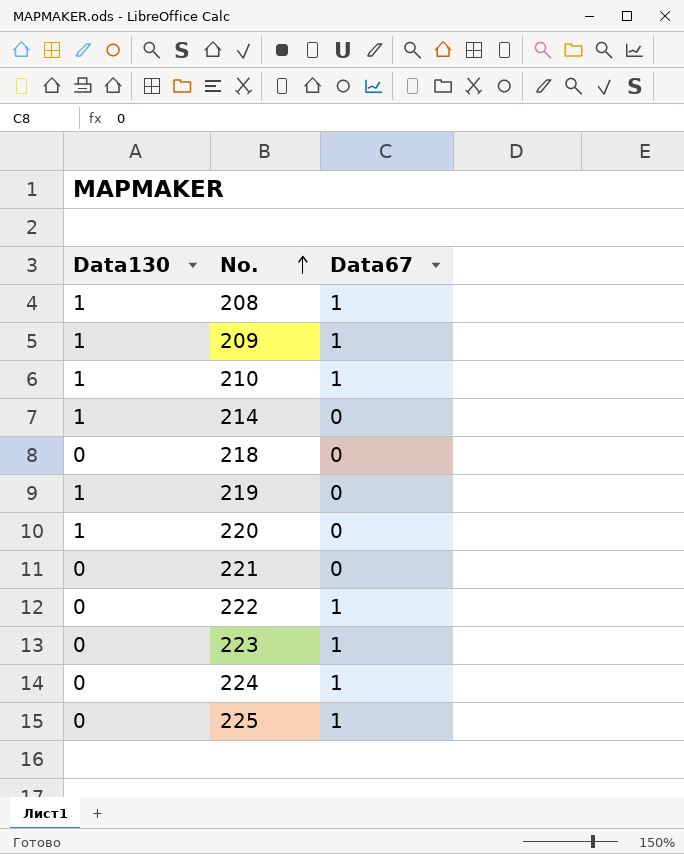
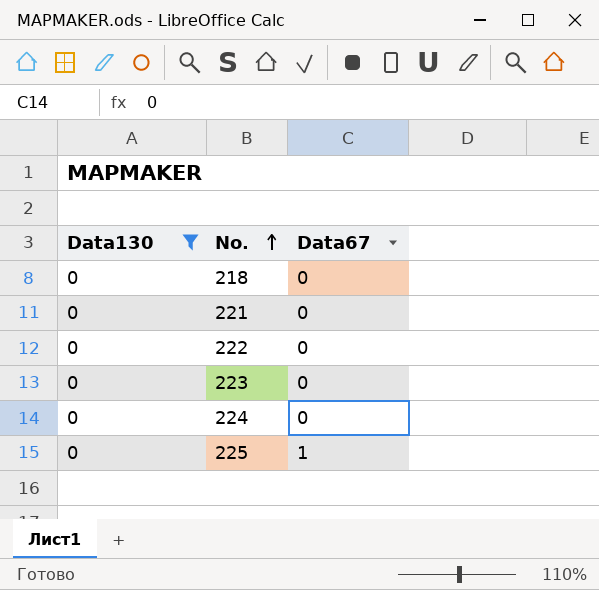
filter: none -> Data130 = 0
222 | Data67: 1 -> 0
223 | Data67: 1 -> 0
224 | Data67: 1 -> 0

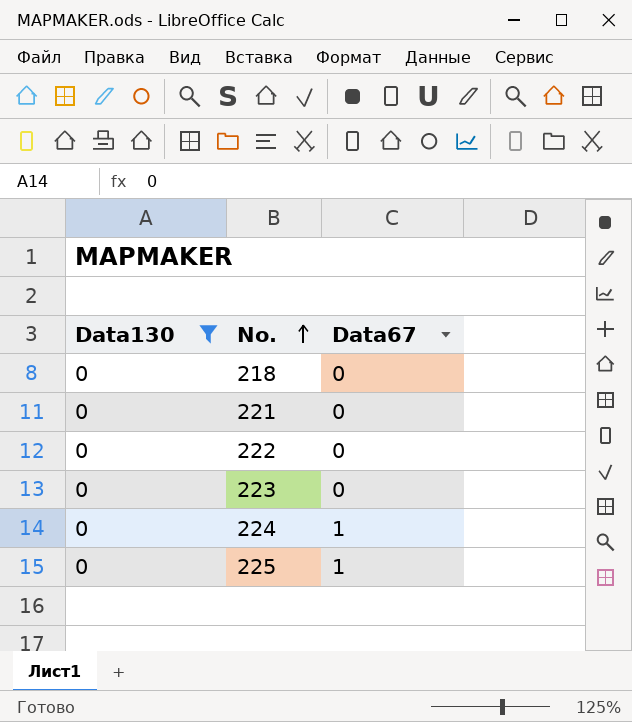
224 | Data67: 0 -> 1

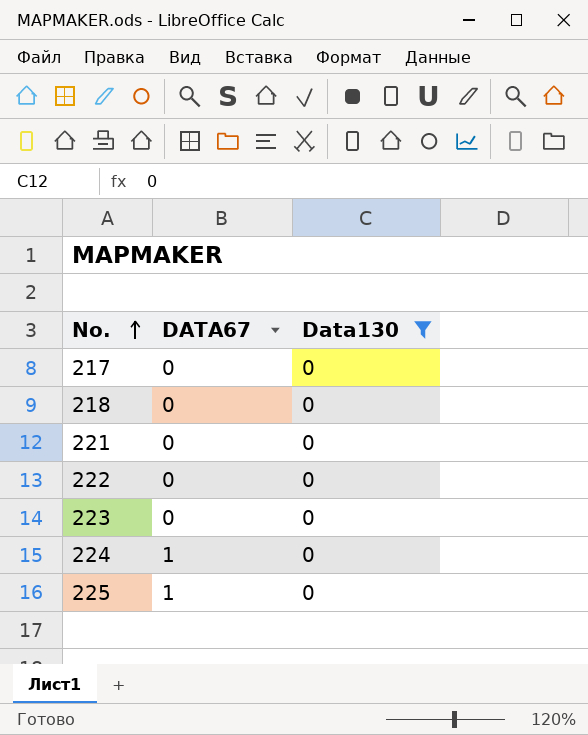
column name: Data67 -> DATA67
column Data130 | position: 1 -> 3
row 217: none -> 0 | 0

